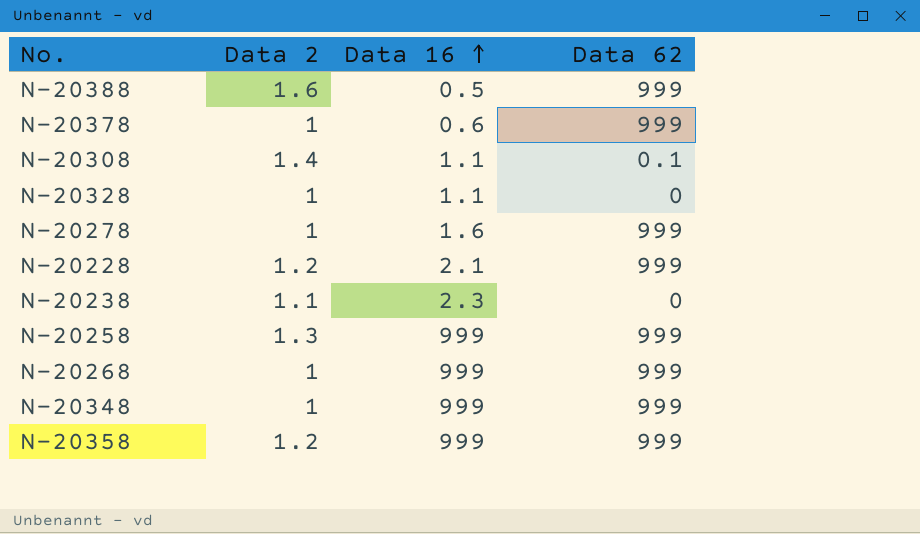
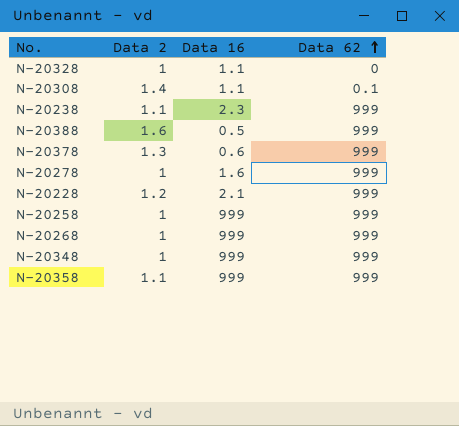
row order: Data 16 ascending -> Data 62 ascending
N-20238 | Data 62: 0 -> 999
N-20378 | Data 2: 1 -> 1.3
N-20258 | Data 2: 1.3 -> 1
N-20358 | Data 2: 1.2 -> 1.1

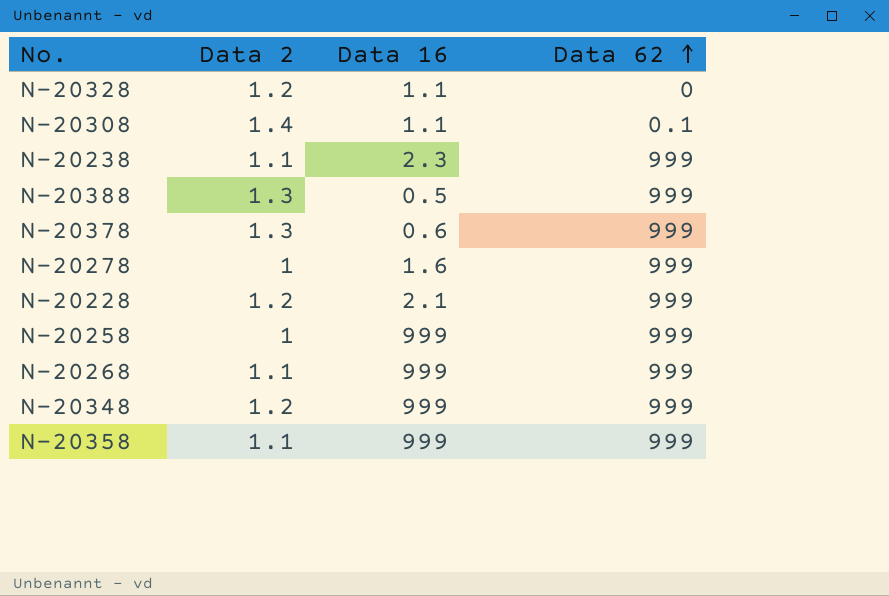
N-20328 | Data 2: 1 -> 1.2
N-20388 | Data 2: 1.6 -> 1.3
N-20268 | Data 2: 1 -> 1.1
N-20348 | Data 2: 1 -> 1.2

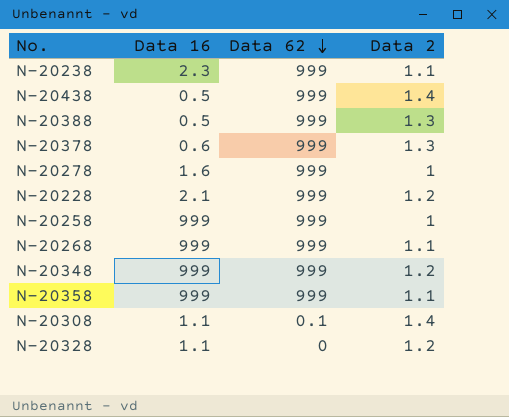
row order: Data 62 ascending -> Data 62 descending
column Data 2 | position: 2 -> 4
row N-20438: none -> 0.5 | 999 | 1.4

